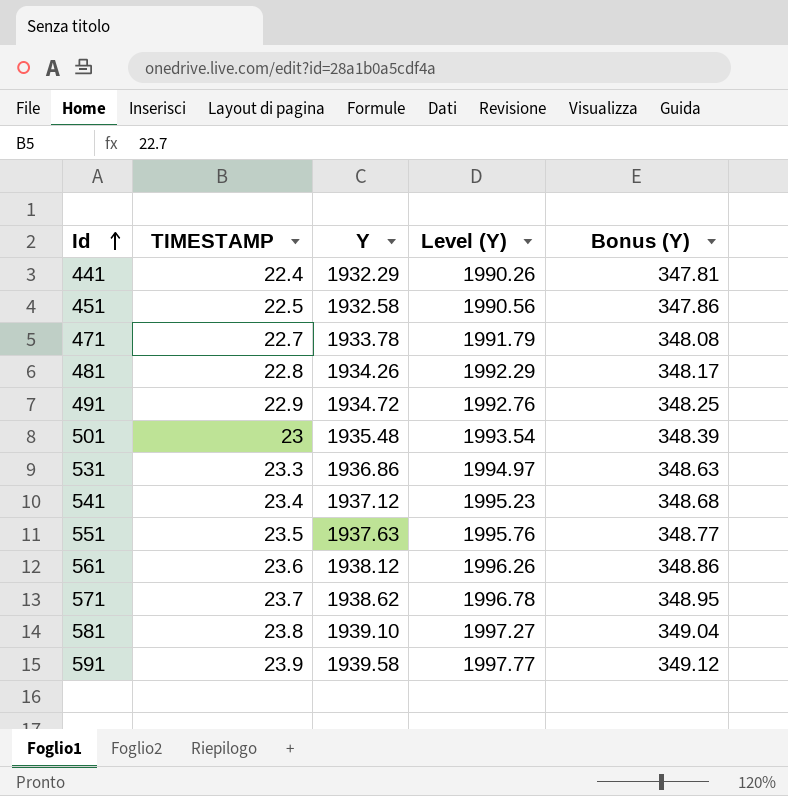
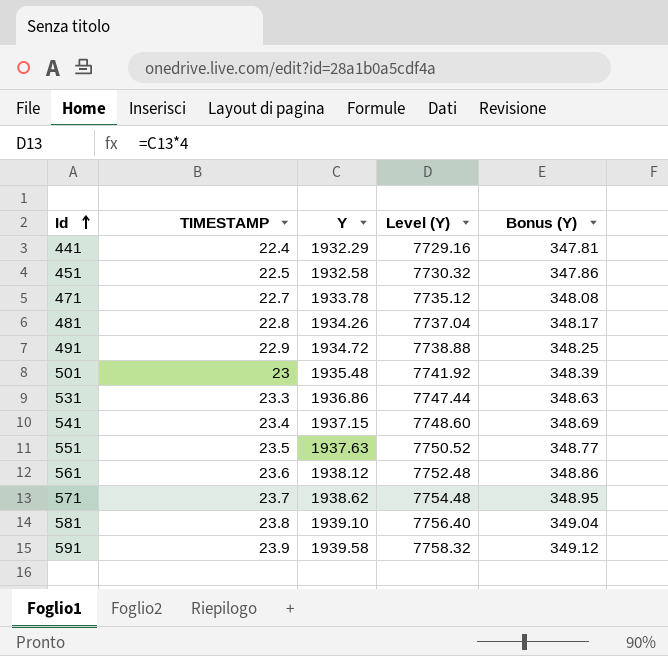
column Level (Y) | formula: [Y] * 1.03 -> [Y] * 4
541 | Y: 1937.12 -> 1937.15
541 | Bonus (Y): 348.68 -> 348.69

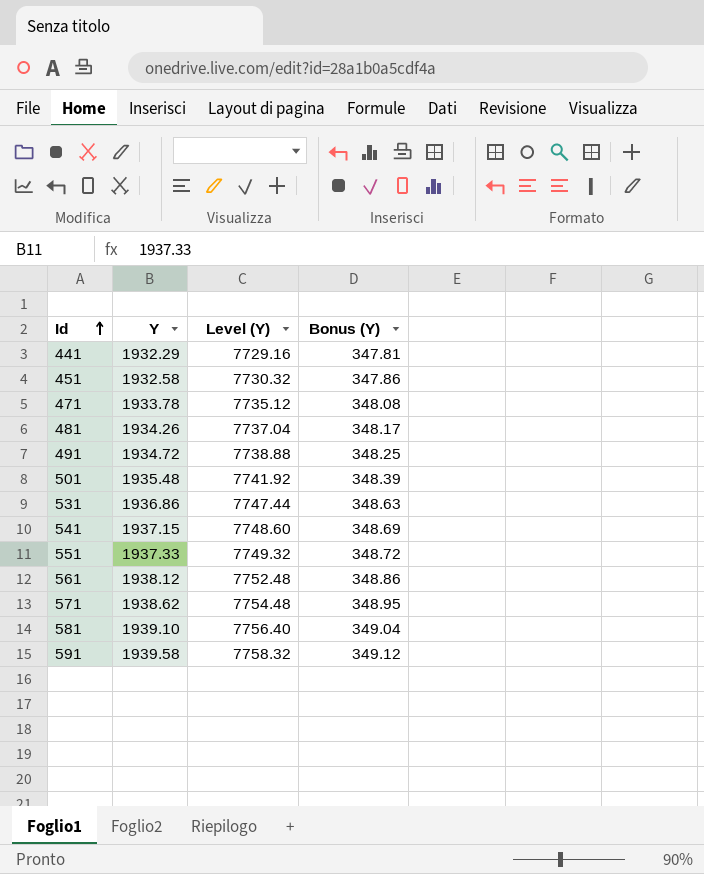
column TIMESTAMP | position: 2 -> none
551 | Y: 1937.63 -> 1937.33
551 | Level (Y): 7750.52 -> 7749.32
551 | Bonus (Y): 348.77 -> 348.72

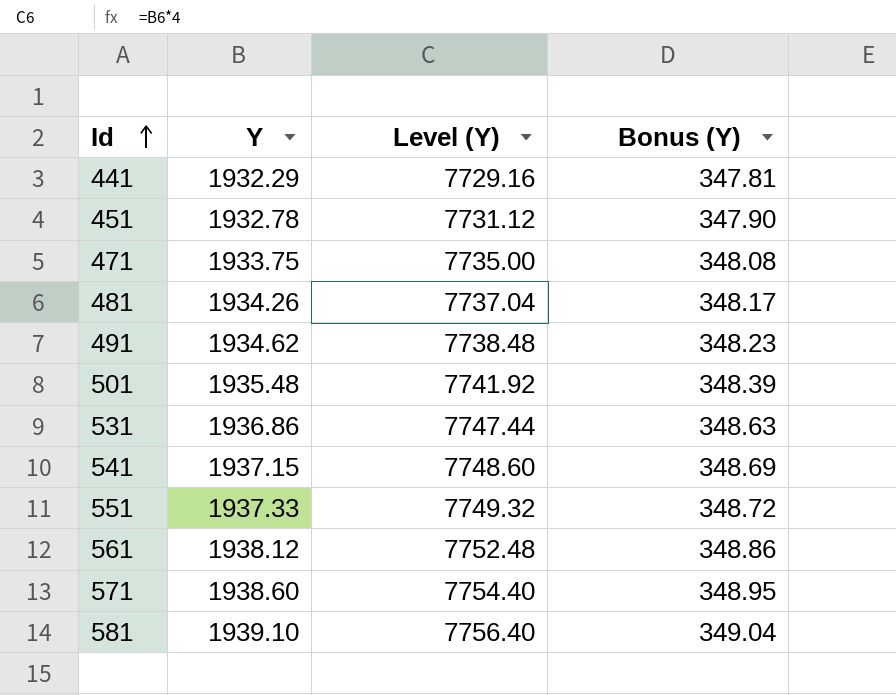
row 591: 1939.58 | 7758.32 | 349.12 -> none
451 | Y: 1932.58 -> 1932.78
451 | Level (Y): 7730.32 -> 7731.12
451 | Bonus (Y): 347.86 -> 347.90
471 | Y: 1933.78 -> 1933.75
471 | Level (Y): 7735.12 -> 7735.00
491 | Y: 1934.72 -> 1934.62
491 | Level (Y): 7738.88 -> 7738.48
491 | Bonus (Y): 348.25 -> 348.23
571 | Y: 1938.62 -> 1938.60
571 | Level (Y): 7754.48 -> 7754.40

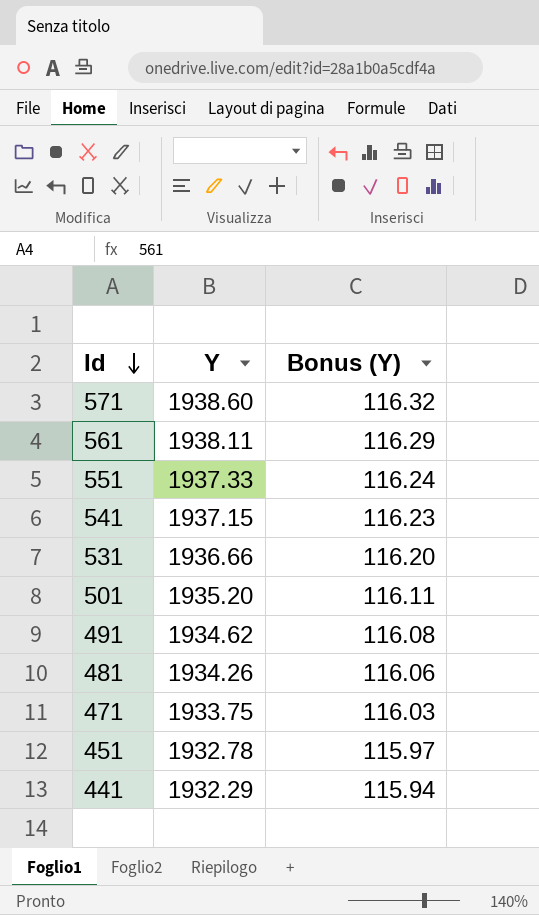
row order: Id ascending -> Id descending
column Level (Y) | formula: [Y] * 4 -> none
column Bonus (Y) | formula: [Y] * 0.18 -> [Y] * 0.06
row 581: 1939.10 | 7756.40 | 349.04 -> none
561 | Y: 1938.12 -> 1938.11
531 | Y: 1936.86 -> 1936.66
501 | Y: 1935.48 -> 1935.20

